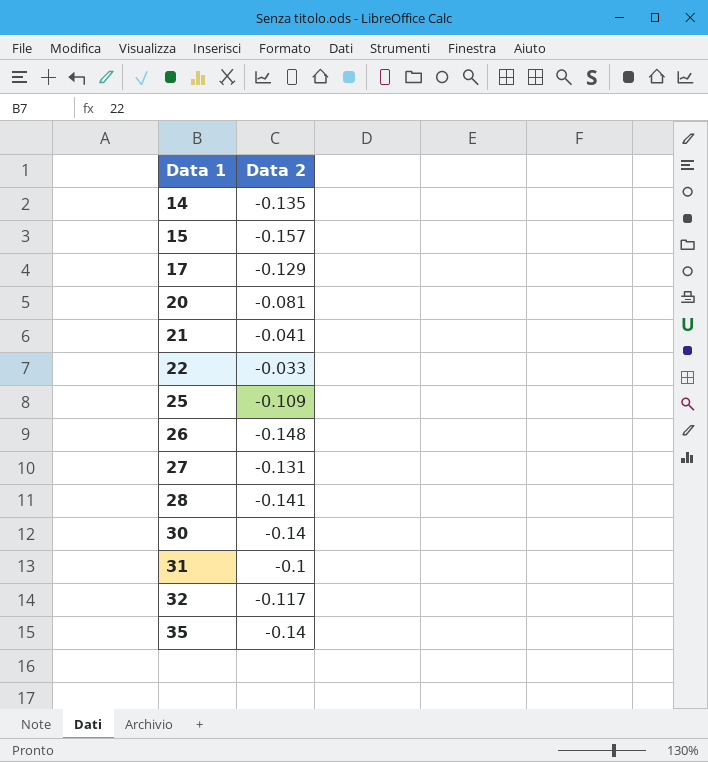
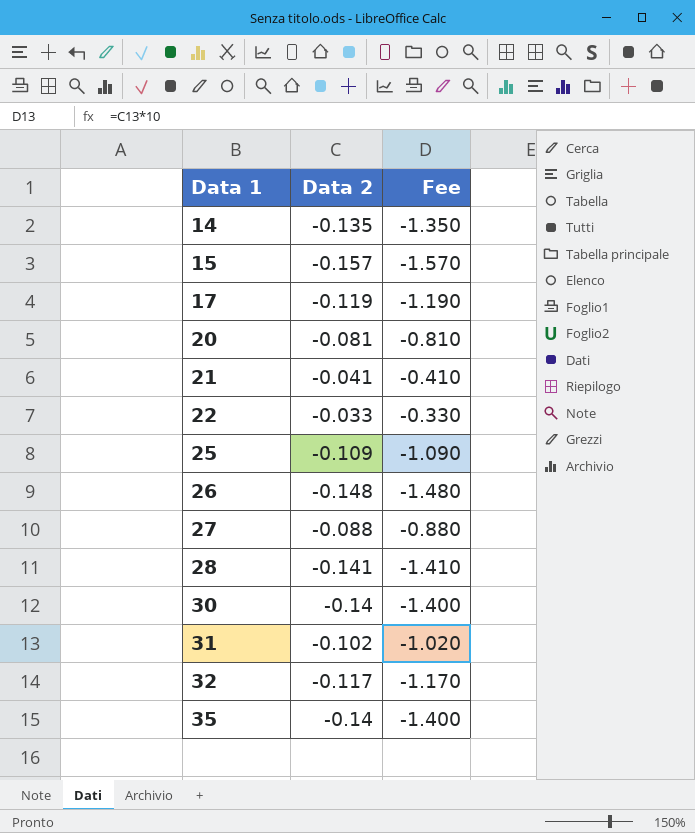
column Fee | formula: none -> [Data 2] * 10
17 | Data 2: -0.129 -> -0.119
27 | Data 2: -0.131 -> -0.088
31 | Data 2: -0.1 -> -0.102

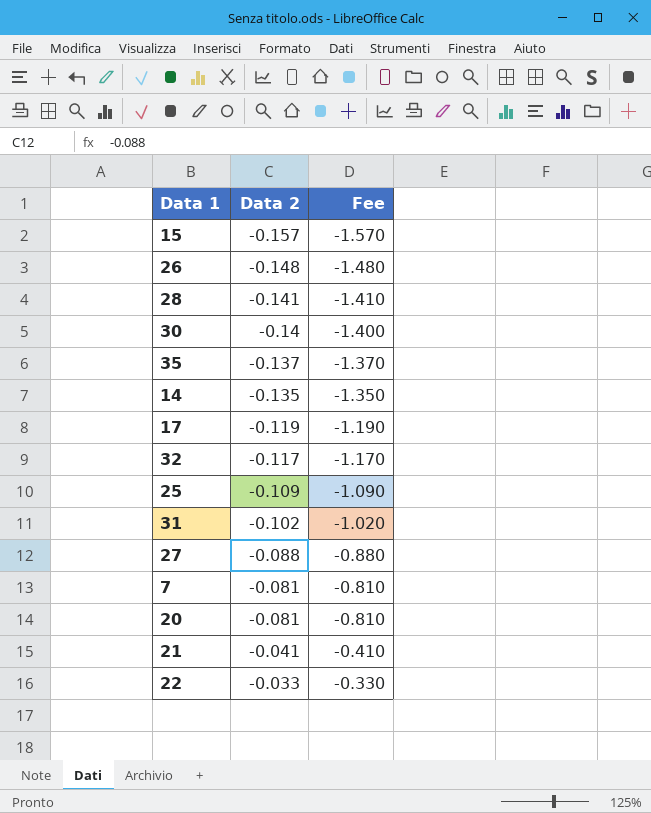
row order: Data 1 ascending -> Data 2 ascending
35 | Data 2: -0.14 -> -0.137
35 | Fee: -1.400 -> -1.370
row 7: none -> -0.081 | -0.810

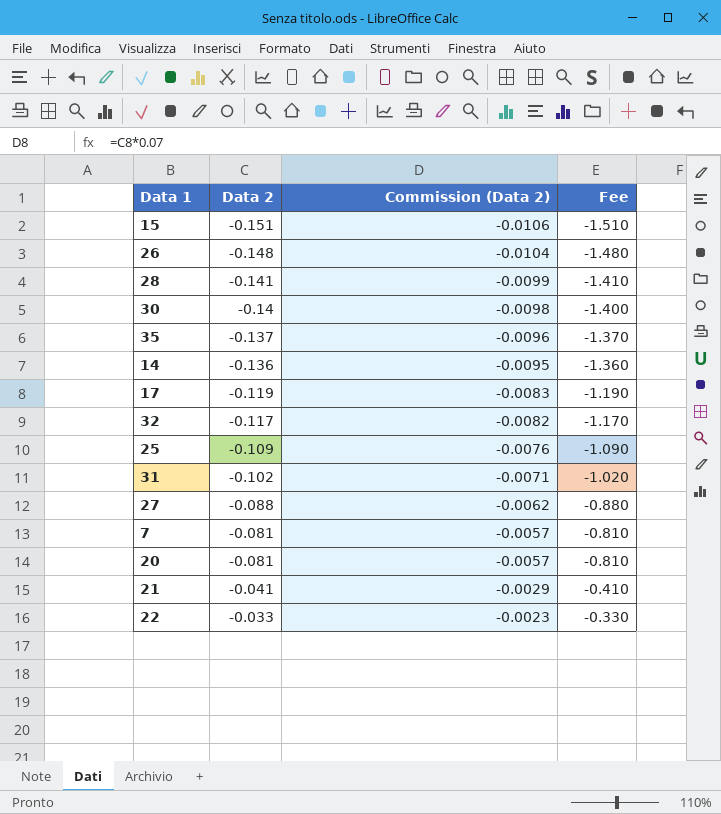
column Commission (Data 2) | formula: none -> [Data 2] * 0.07
15 | Data 2: -0.157 -> -0.151
15 | Fee: -1.570 -> -1.510
14 | Data 2: -0.135 -> -0.136
14 | Fee: -1.350 -> -1.360

